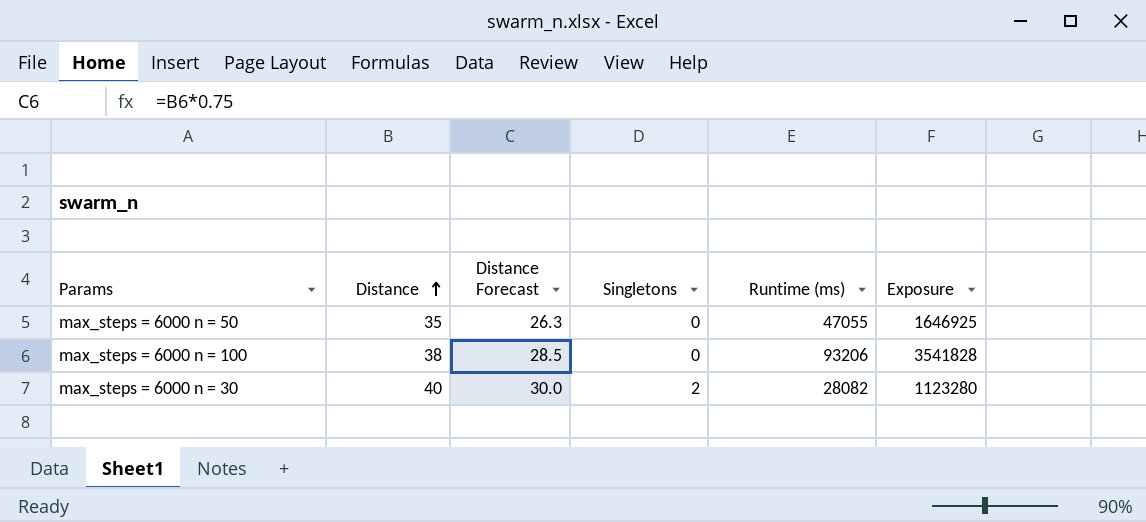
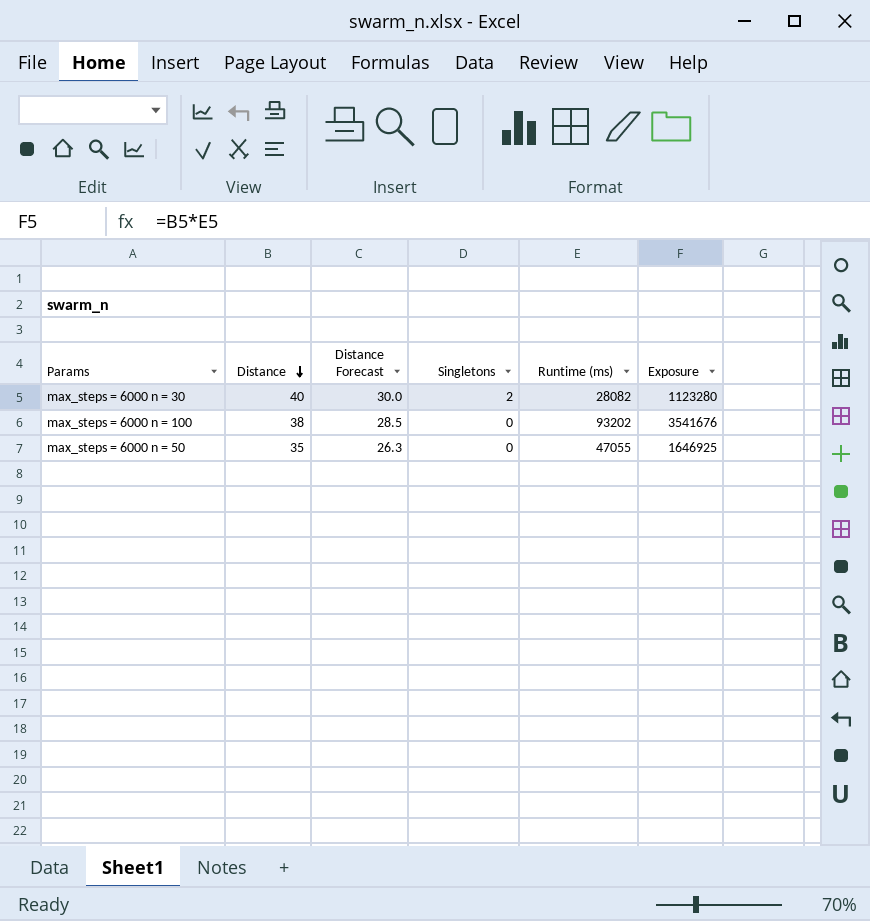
row order: Distance ascending -> Distance descending
max_steps = 6000 n = 100 | Runtime (ms): 93206 -> 93202
max_steps = 6000 n = 100 | Exposure: 3541828 -> 3541676

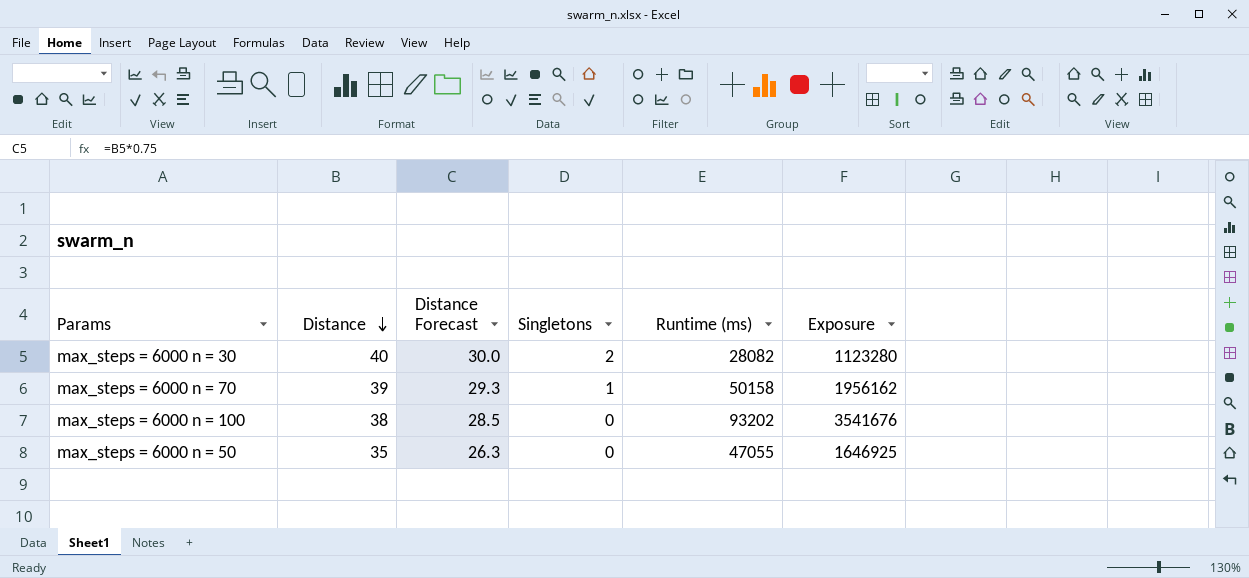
row max_steps = 6000 n = 70: none -> 39 | 29.3 | 1 | 50158 | 1956162

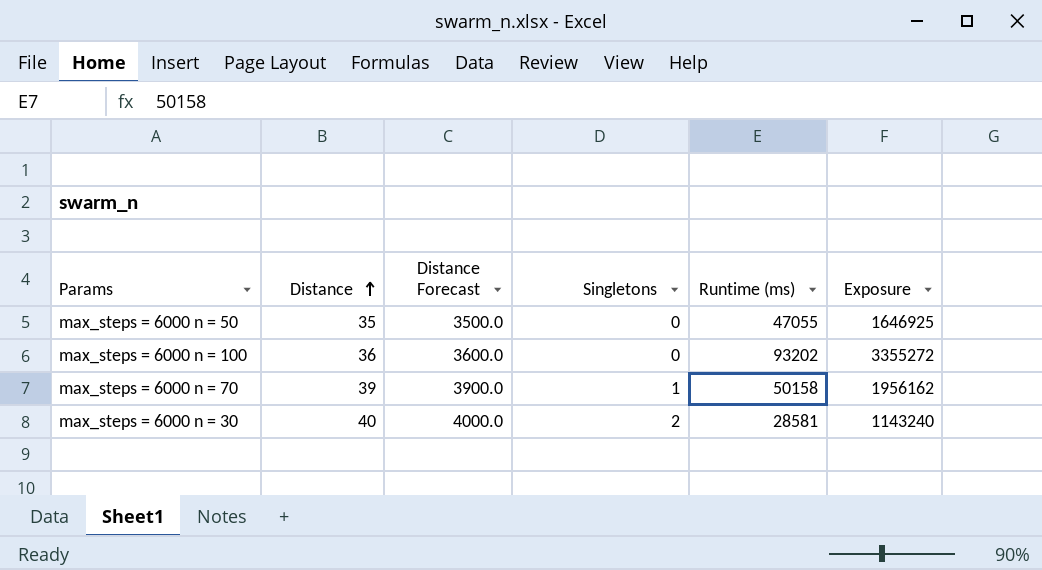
row order: Distance descending -> Distance ascending
column Distance Forecast | formula: [Distance] * 0.75 -> [Distance] * 100
max_steps = 6000 n = 100 | Distance: 38 -> 36
max_steps = 6000 n = 100 | Exposure: 3541676 -> 3355272
max_steps = 6000 n = 30 | Runtime (ms): 28082 -> 28581
max_steps = 6000 n = 30 | Exposure: 1123280 -> 1143240

